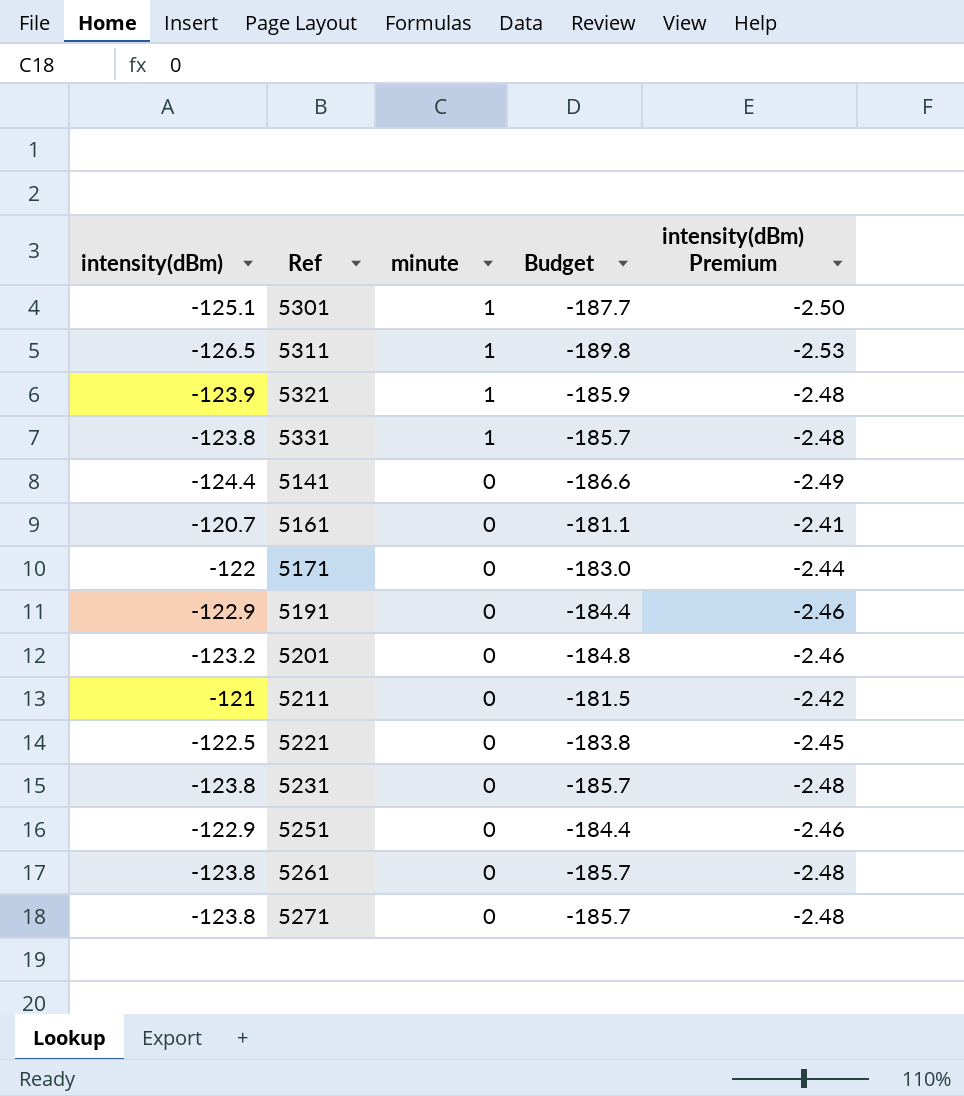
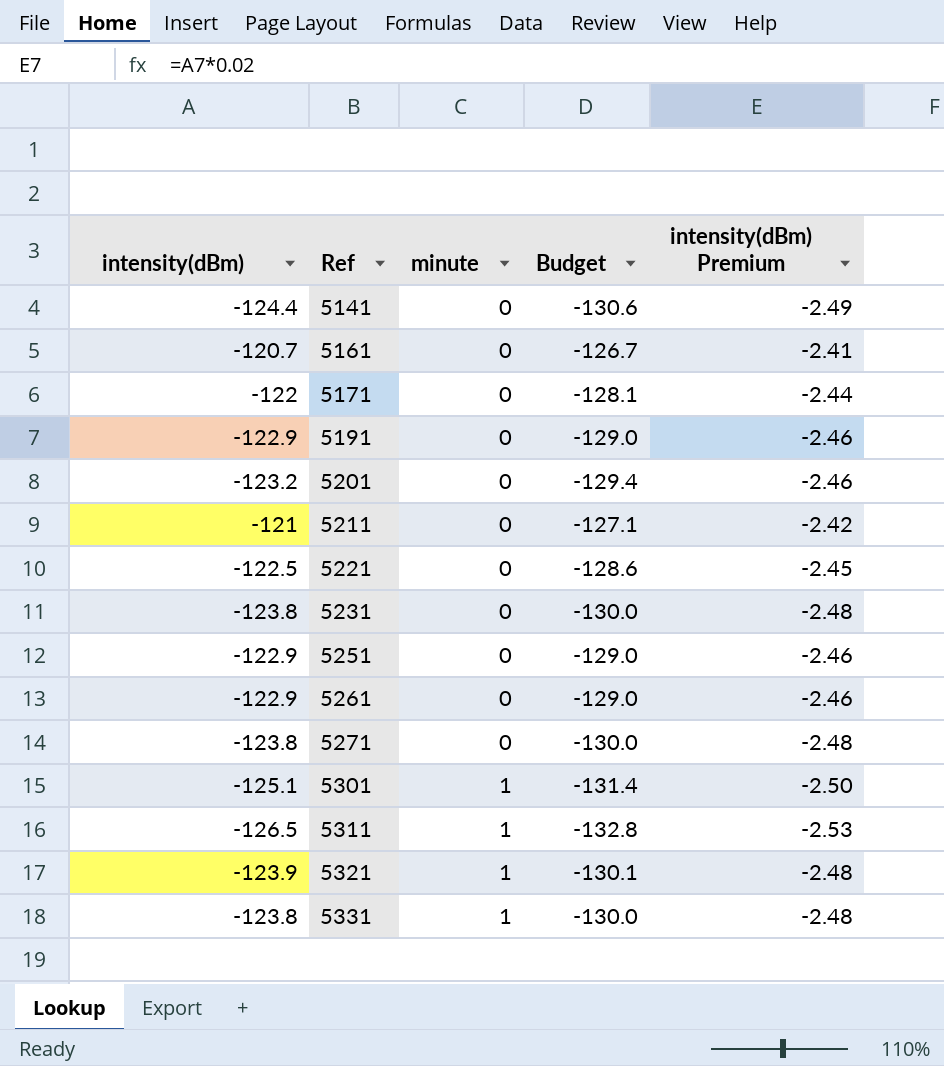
row order: minute descending -> Ref ascending
column Budget | formula: [intensity(dBm)] * 1.5 -> [intensity(dBm)] * 1.05
5261 | intensity(dBm): -123.8 -> -122.9
5261 | intensity(dBm) Premium: -2.48 -> -2.46

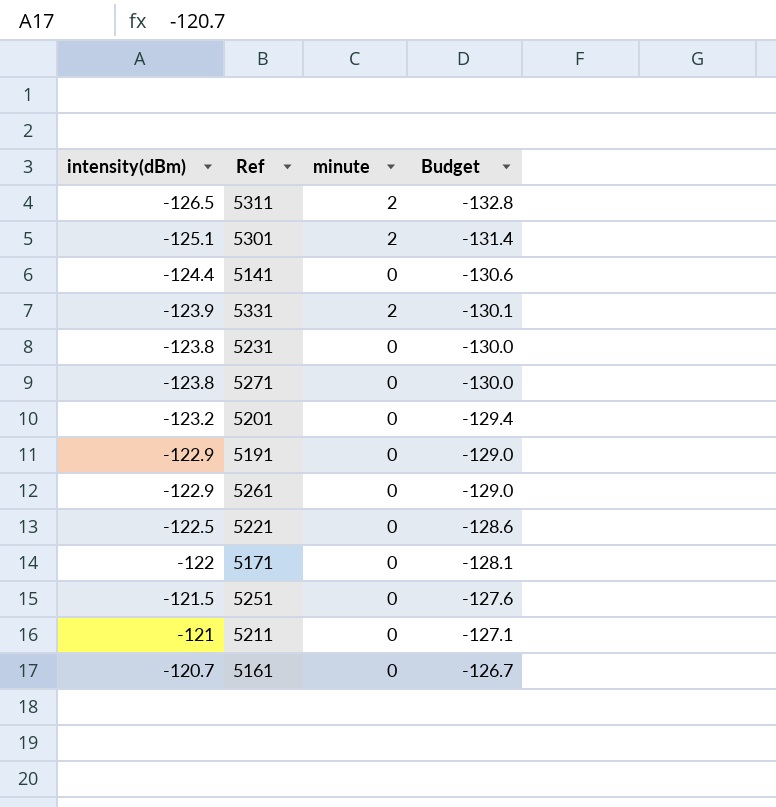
row order: Ref ascending -> intensity(dBm) ascending
column intensity(dBm) Premium | formula: [intensity(dBm)] * 0.02 -> none
row 5321: -123.9 | 1 | -130.1 | -2.48 -> none
5311 | minute: 1 -> 2
5301 | minute: 1 -> 2
5331 | intensity(dBm): -123.8 -> -123.9
5331 | minute: 1 -> 2
5331 | Budget: -130.0 -> -130.1
5251 | intensity(dBm): -122.9 -> -121.5
5251 | Budget: -129.0 -> -127.6

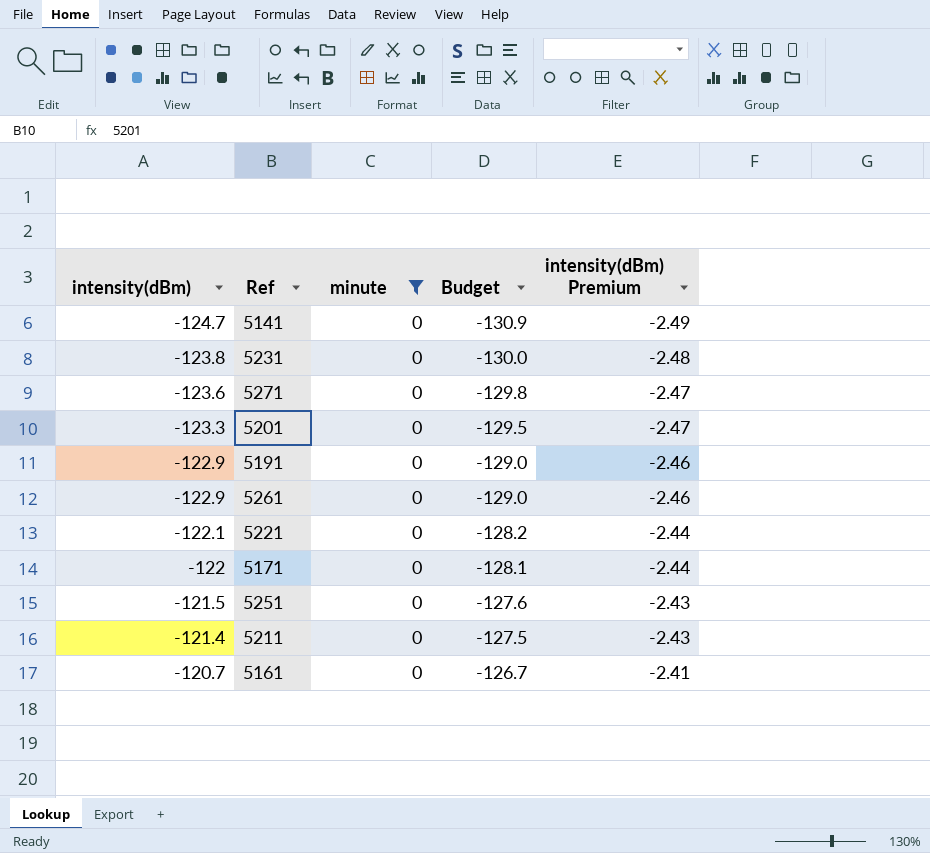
filter: none -> minute = 0
column intensity(dBm) Premium | formula: none -> [intensity(dBm)] * 0.02
5141 | intensity(dBm): -124.4 -> -124.7
5141 | Budget: -130.6 -> -130.9
5271 | intensity(dBm): -123.8 -> -123.6
5271 | Budget: -130.0 -> -129.8
5201 | intensity(dBm): -123.2 -> -123.3
5201 | Budget: -129.4 -> -129.5
5221 | intensity(dBm): -122.5 -> -122.1
5221 | Budget: -128.6 -> -128.2
5211 | intensity(dBm): -121 -> -121.4
5211 | Budget: -127.1 -> -127.5

